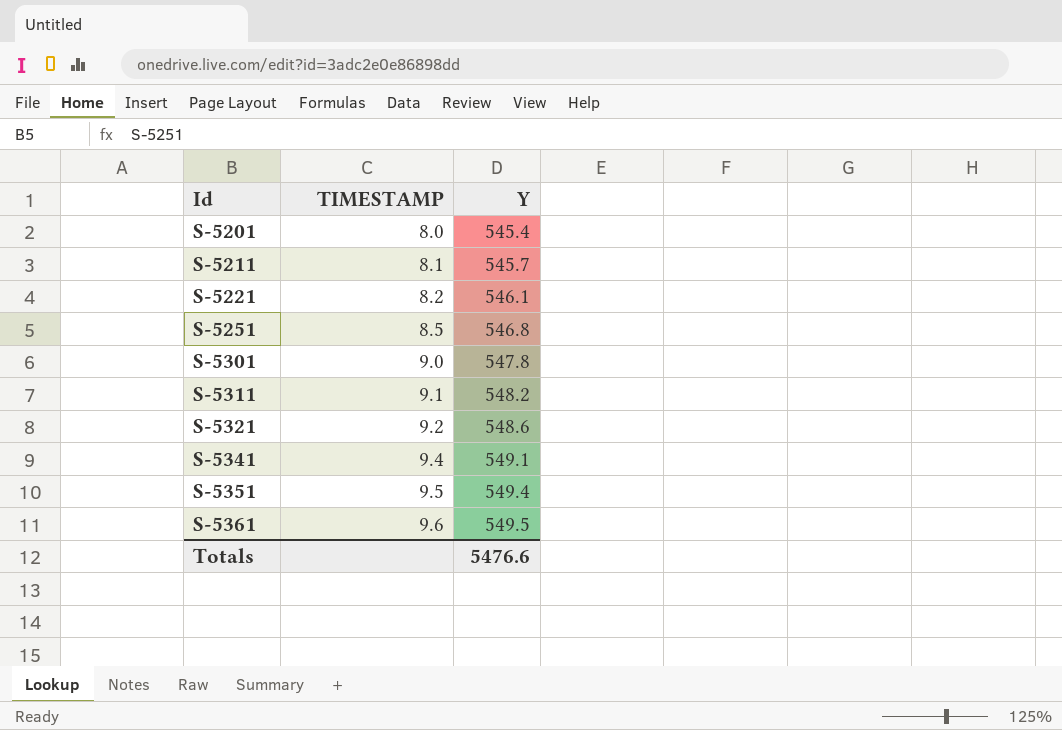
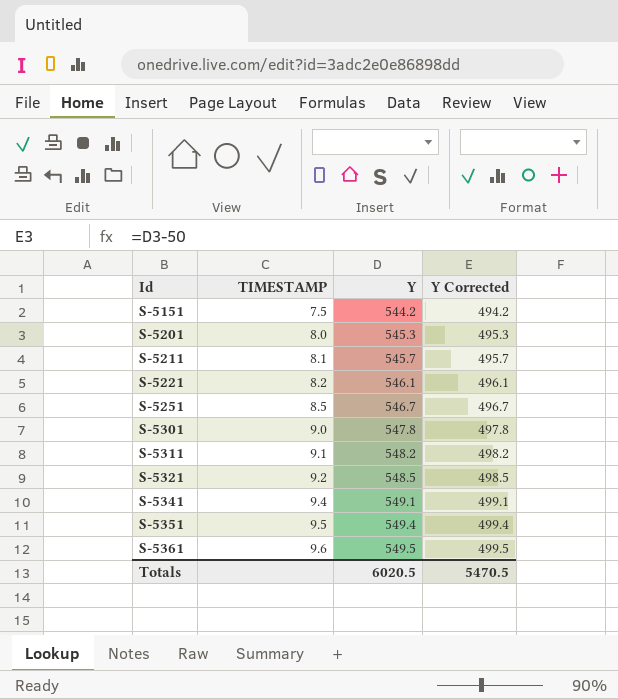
column Y Corrected | formula: none -> [Y] - 50
row S-5151: none -> 7.5 | 544.2 | 494.2
S-5201 | Y: 545.4 -> 545.3
S-5251 | Y: 546.8 -> 546.7
S-5321 | Y: 548.6 -> 548.5
Totals | Y: 5476.6 -> 6020.5

